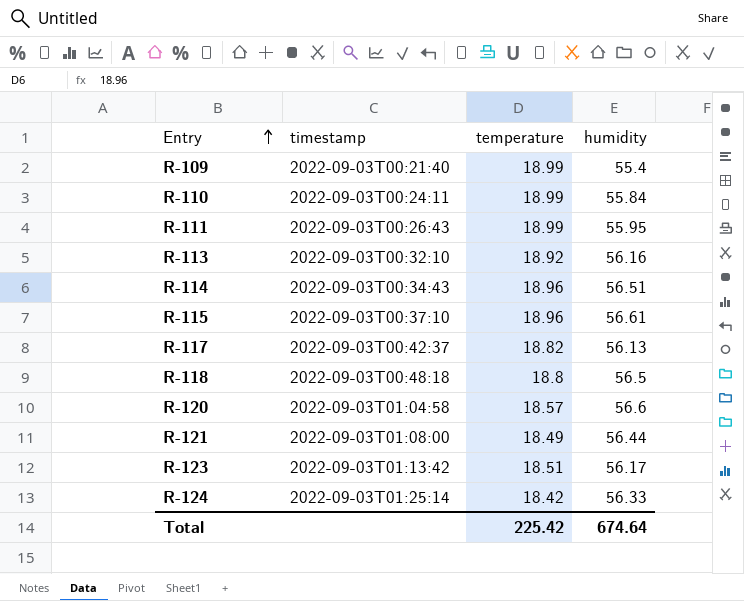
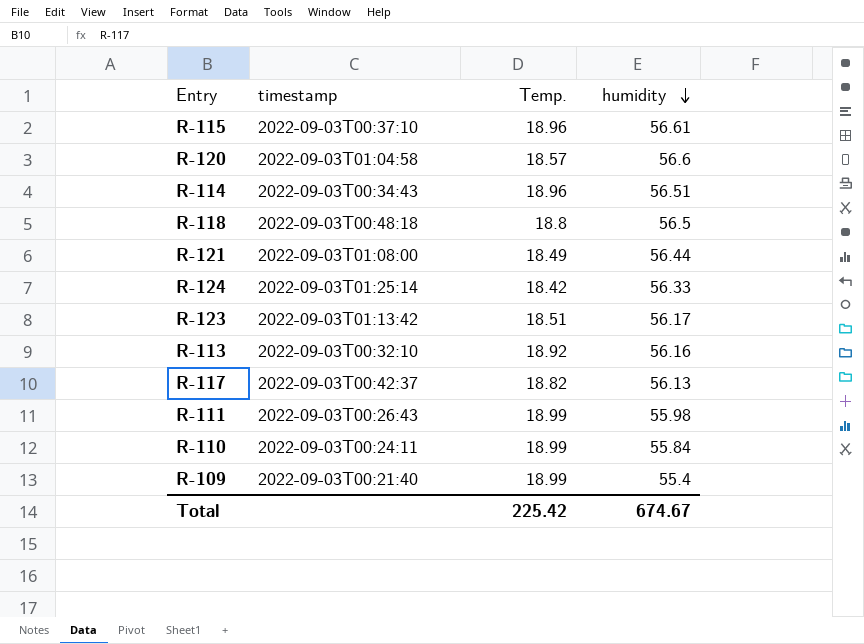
row order: Entry ascending -> humidity descending
column name: temperature -> Temp.
R-111 | humidity: 55.95 -> 55.98
Total | humidity: 674.64 -> 674.67

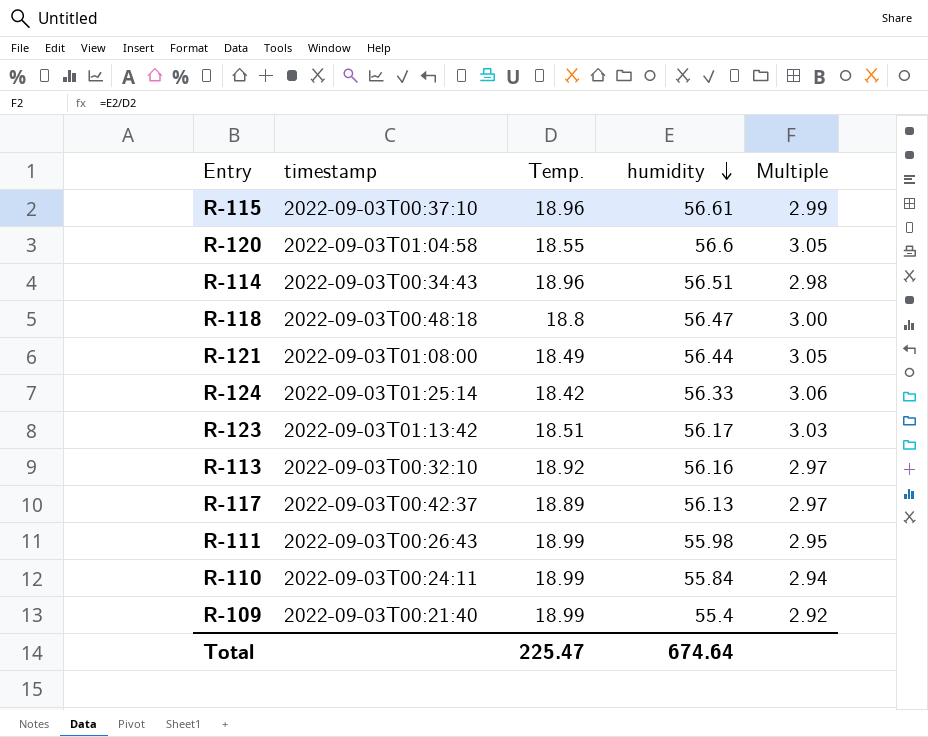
column Multiple | formula: none -> [humidity] / [Temp.]
R-120 | Temp.: 18.57 -> 18.55
R-118 | humidity: 56.5 -> 56.47
R-117 | Temp.: 18.82 -> 18.89
Total | Temp.: 225.42 -> 225.47
Total | humidity: 674.67 -> 674.64

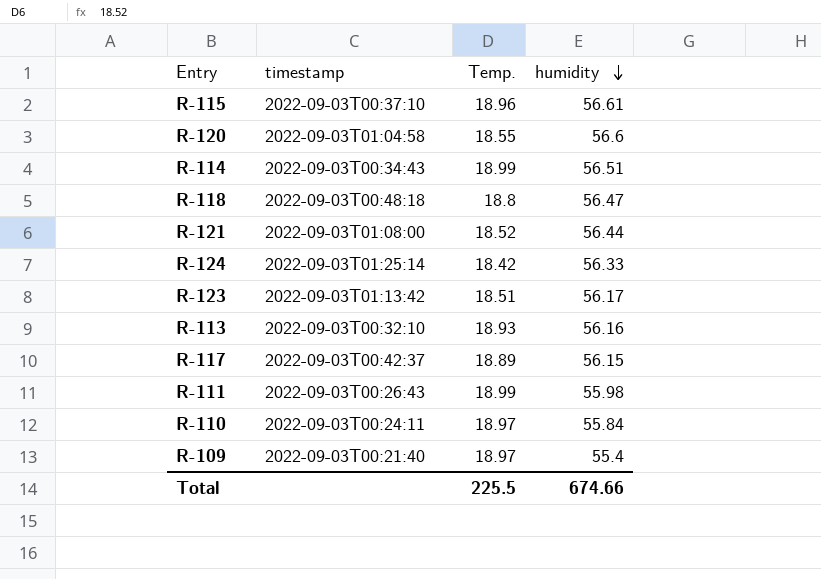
column Multiple | formula: [humidity] / [Temp.] -> none
R-114 | Temp.: 18.96 -> 18.99
R-121 | Temp.: 18.49 -> 18.52
R-113 | Temp.: 18.92 -> 18.93
R-117 | humidity: 56.13 -> 56.15
R-110 | Temp.: 18.99 -> 18.97
R-109 | Temp.: 18.99 -> 18.97
Total | Temp.: 225.47 -> 225.5
Total | humidity: 674.64 -> 674.66

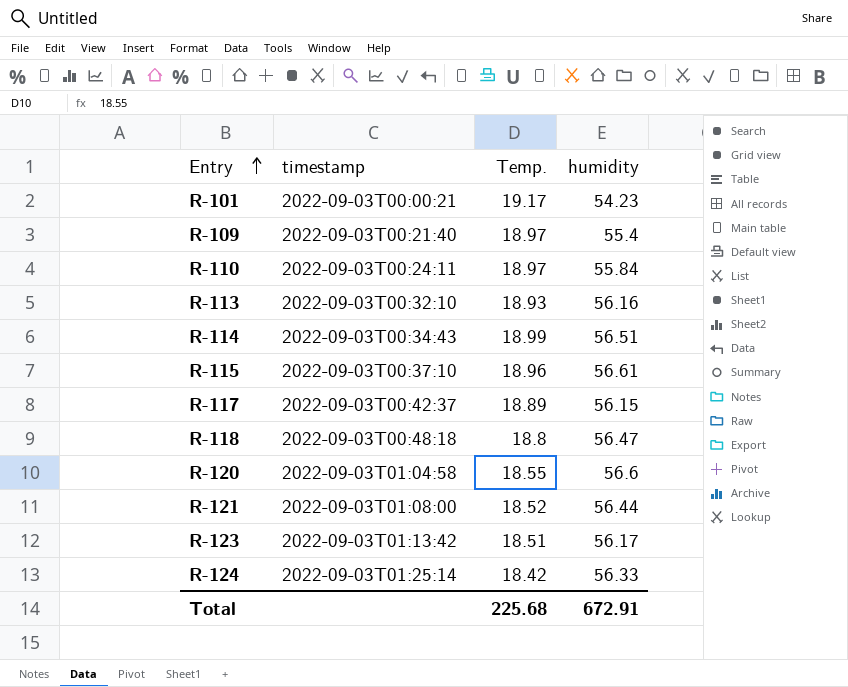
row order: humidity descending -> Entry ascending
row R-111: 2022-09-03T00:26:43 | 18.99 | 55.98 -> none
row R-101: none -> 2022-09-03T00:00:21 | 19.17 | 54.23
Total | Temp.: 225.5 -> 225.68
Total | humidity: 674.66 -> 672.91

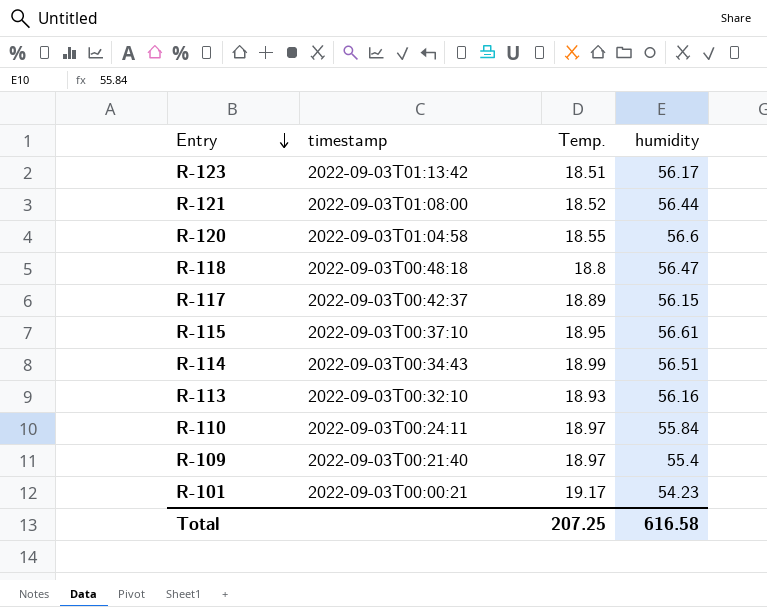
row order: Entry ascending -> Entry descending
row R-124: 2022-09-03T01:25:14 | 18.42 | 56.33 -> none
R-115 | Temp.: 18.96 -> 18.95
Total | Temp.: 225.68 -> 207.25
Total | humidity: 672.91 -> 616.58

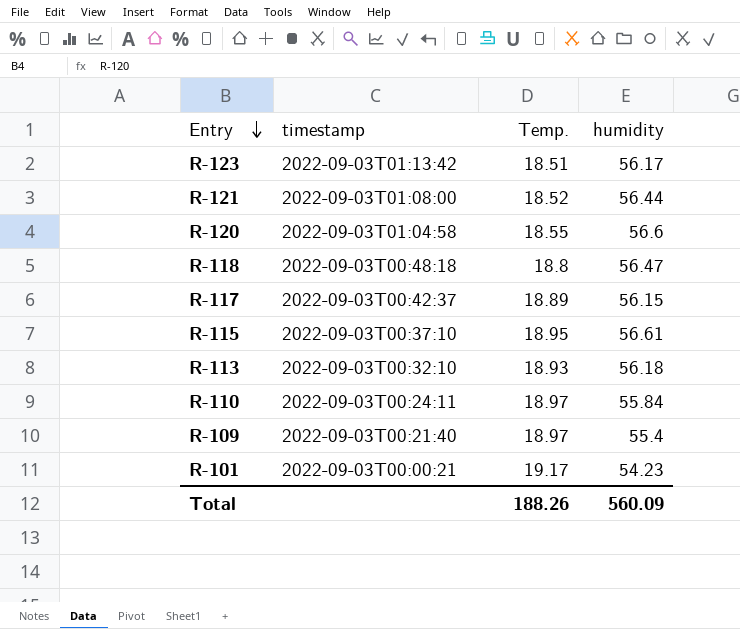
row R-114: 2022-09-03T00:34:43 | 18.99 | 56.51 -> none
R-113 | humidity: 56.16 -> 56.18
Total | Temp.: 207.25 -> 188.26
Total | humidity: 616.58 -> 560.09

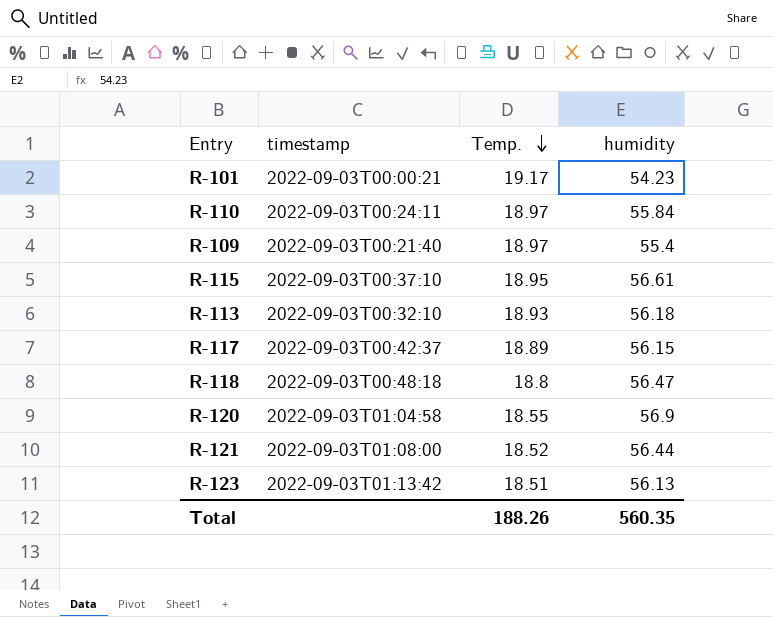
row order: Entry descending -> Temp. descending
R-120 | humidity: 56.6 -> 56.9
R-123 | humidity: 56.17 -> 56.13
Total | humidity: 560.09 -> 560.35

